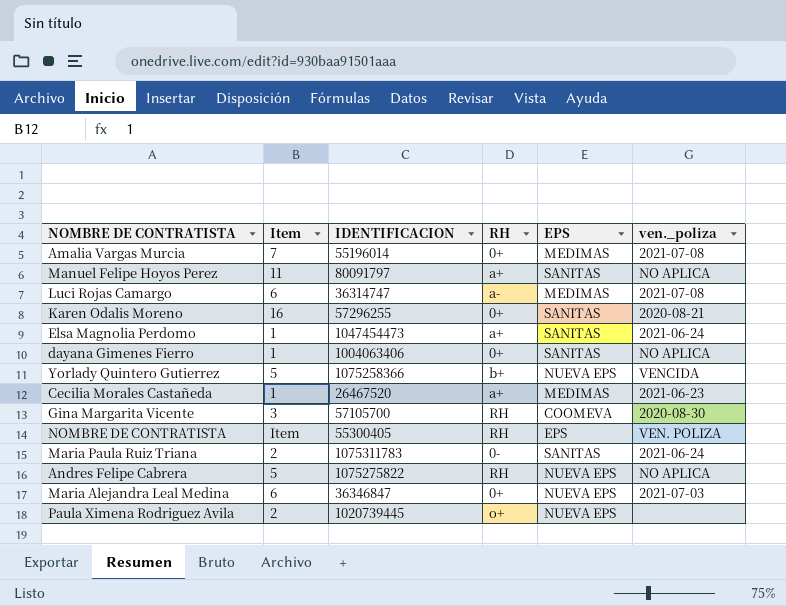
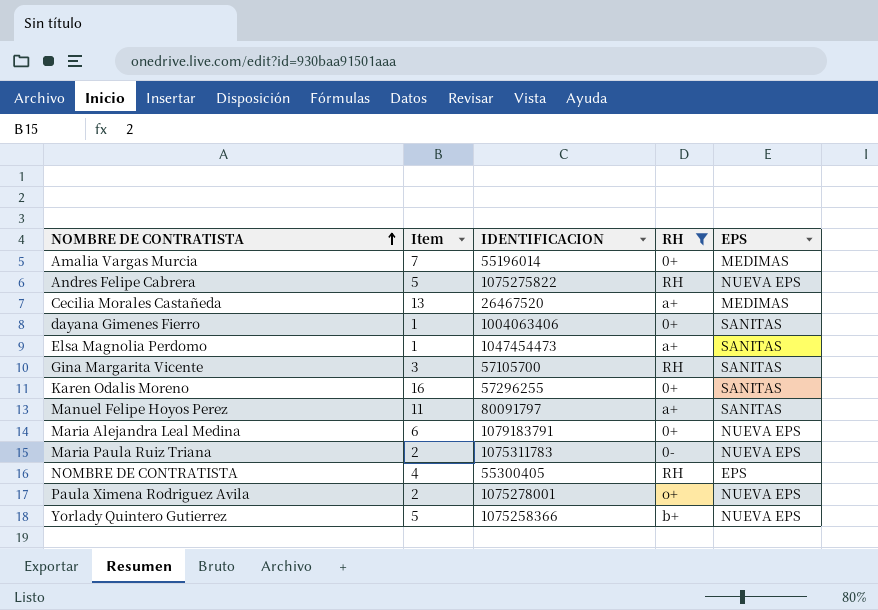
filter: none -> RH != a-
row order: none -> NOMBRE DE CONTRATISTA ascending
column ven._poliza | position: 6 -> none
Cecilia Morales Castañeda | Item: 1 -> 13
Gina Margarita Vicente | EPS: COOMEVA -> SANITAS
Maria Alejandra Leal Medina | IDENTIFICACION: 36346847 -> 1079183791
Maria Paula Ruiz Triana | EPS: SANITAS -> NUEVA EPS
NOMBRE DE CONTRATISTA | Item: Item -> 4
Paula Ximena Rodriguez Avila | IDENTIFICACION: 1020739445 -> 1075278001

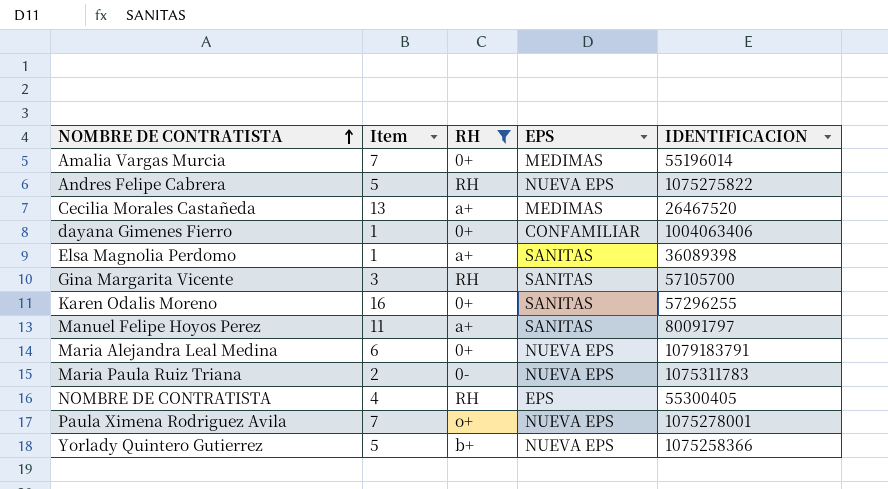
column IDENTIFICACION | position: 3 -> 5
dayana Gimenes Fierro | EPS: SANITAS -> CONFAMILIAR
Elsa Magnolia Perdomo | IDENTIFICACION: 1047454473 -> 36089398
Paula Ximena Rodriguez Avila | Item: 2 -> 7

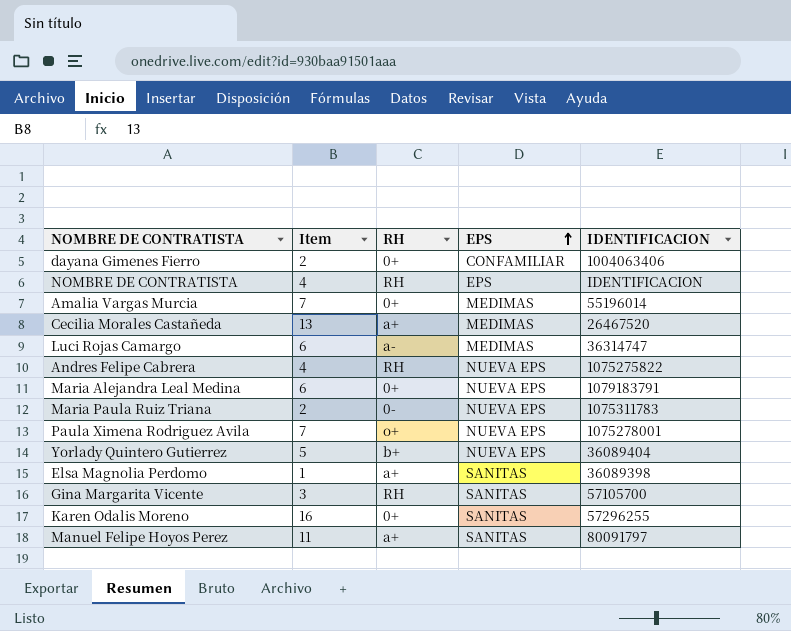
filter: RH != a- -> none
row order: NOMBRE DE CONTRATISTA ascending -> EPS ascending
dayana Gimenes Fierro | Item: 1 -> 2
NOMBRE DE CONTRATISTA | IDENTIFICACION: 55300405 -> IDENTIFICACION
Andres Felipe Cabrera | Item: 5 -> 4
Yorlady Quintero Gutierrez | IDENTIFICACION: 1075258366 -> 36089404

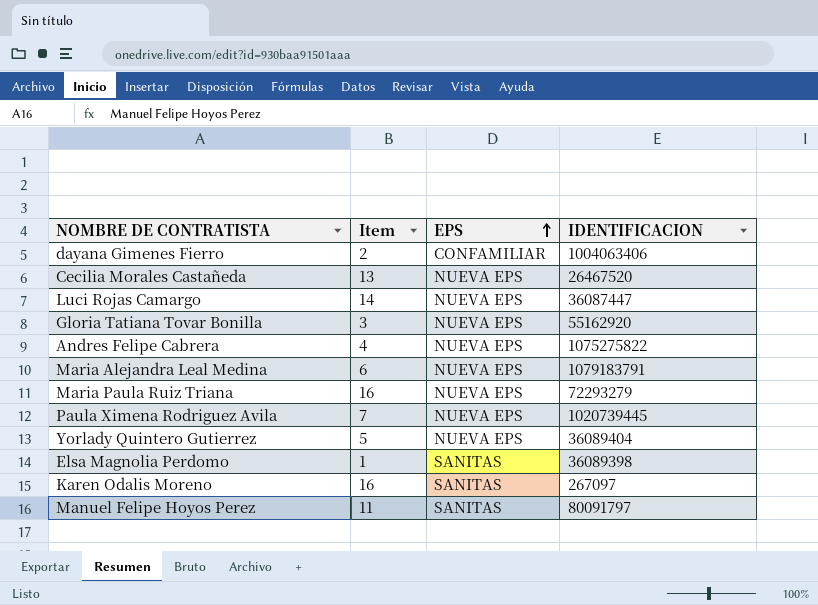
column RH | position: 3 -> none
row NOMBRE DE CONTRATISTA: 4 | RH | EPS | IDENTIFICACION -> none
row Amalia Vargas Murcia: 7 | 0+ | MEDIMAS | 55196014 -> none
row Gina Margarita Vicente: 3 | RH | SANITAS | 57105700 -> none
Cecilia Morales Castañeda | EPS: MEDIMAS -> NUEVA EPS
Luci Rojas Camargo | Item: 6 -> 14
Luci Rojas Camargo | EPS: MEDIMAS -> NUEVA EPS
Luci Rojas Camargo | IDENTIFICACION: 36314747 -> 36087447
row Gloria Tatiana Tovar Bonilla: none -> 3 | NUEVA EPS | 55162920
Maria Paula Ruiz Triana | Item: 2 -> 16
Maria Paula Ruiz Triana | IDENTIFICACION: 1075311783 -> 72293279
Paula Ximena Rodriguez Avila | IDENTIFICACION: 1075278001 -> 1020739445
Karen Odalis Moreno | IDENTIFICACION: 57296255 -> 267097

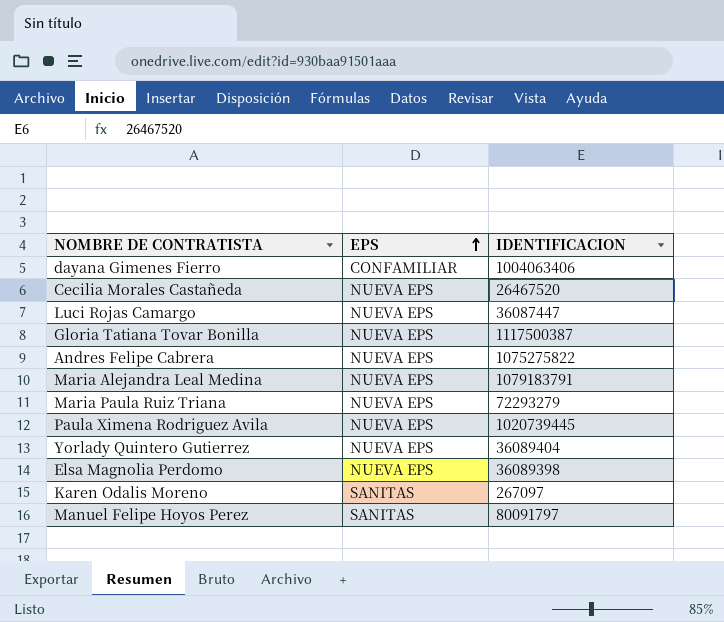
column Item | position: 2 -> none
Gloria Tatiana Tovar Bonilla | IDENTIFICACION: 55162920 -> 1117500387
Elsa Magnolia Perdomo | EPS: SANITAS -> NUEVA EPS

